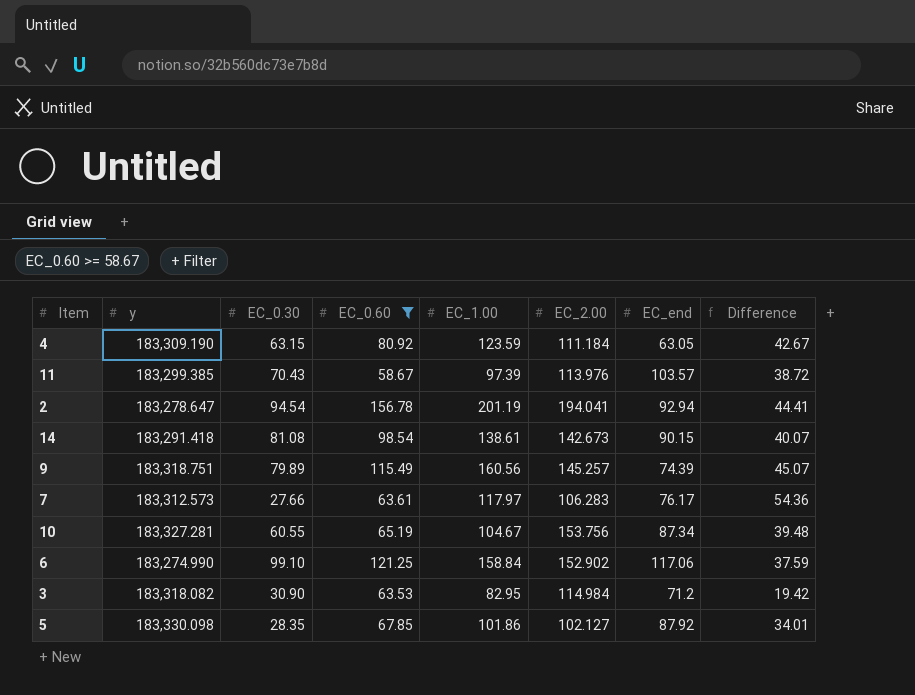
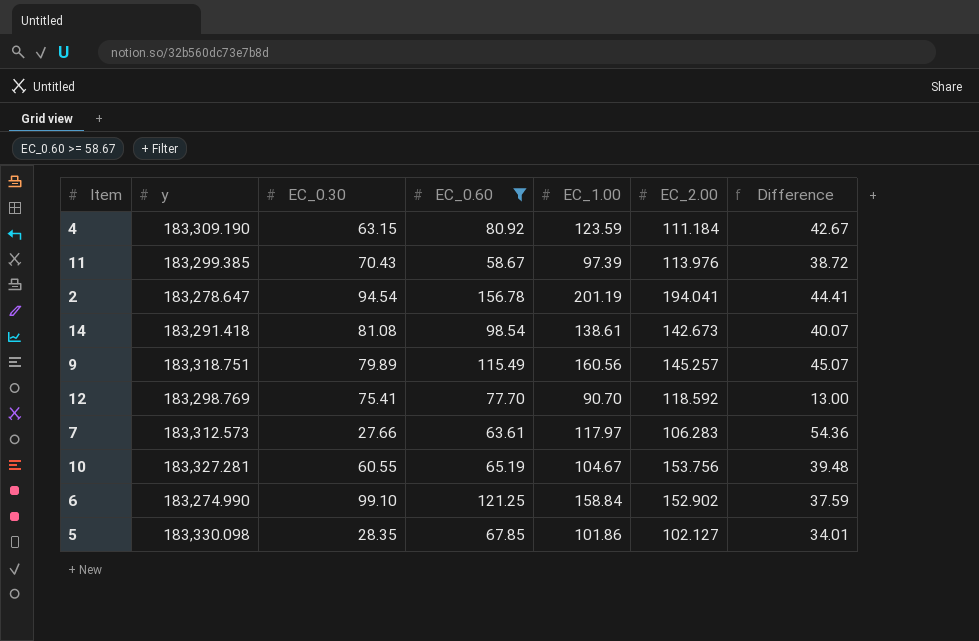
column EC_end | position: 7 -> none
row 3: 183,318.082 | 30.90 | 63.53 | 82.95 | 114.984 | 71.2 | 19.42 -> none
row 12: none -> 183,298.769 | 75.41 | 77.70 | 90.70 | 118.592 | 13.00

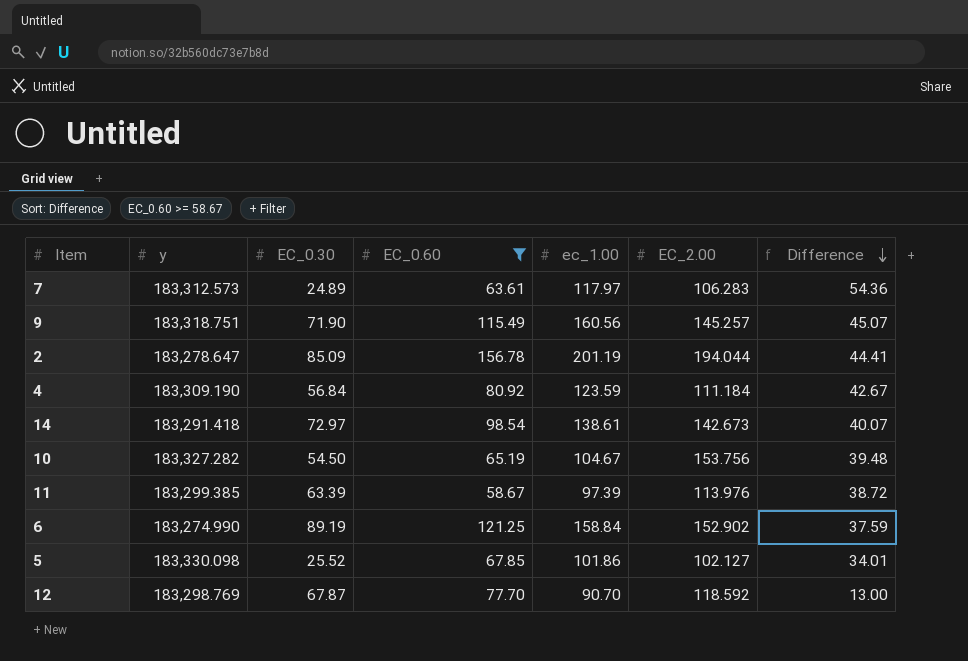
row order: none -> Difference descending
column name: EC_1.00 -> ec_1.00
7 | EC_0.30: 27.66 -> 24.89
9 | EC_0.30: 79.89 -> 71.90
2 | EC_0.30: 94.54 -> 85.09
2 | EC_2.00: 194.041 -> 194.044
4 | EC_0.30: 63.15 -> 56.84
14 | EC_0.30: 81.08 -> 72.97
10 | y: 183,327.281 -> 183,327.282
10 | EC_0.30: 60.55 -> 54.50
11 | EC_0.30: 70.43 -> 63.39
6 | EC_0.30: 99.10 -> 89.19
5 | EC_0.30: 28.35 -> 25.52
12 | EC_0.30: 75.41 -> 67.87

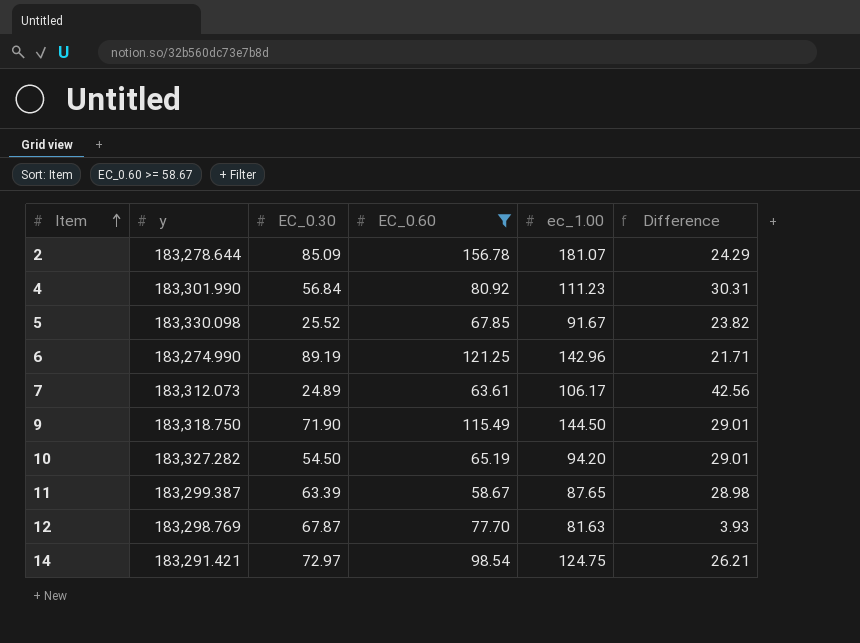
row order: Difference descending -> Item ascending
column EC_2.00 | position: 6 -> none
2 | y: 183,278.647 -> 183,278.644
2 | ec_1.00: 201.19 -> 181.07
2 | Difference: 44.41 -> 24.29
4 | y: 183,309.190 -> 183,301.990
4 | ec_1.00: 123.59 -> 111.23
4 | Difference: 42.67 -> 30.31
5 | ec_1.00: 101.86 -> 91.67
5 | Difference: 34.01 -> 23.82
6 | ec_1.00: 158.84 -> 142.96
6 | Difference: 37.59 -> 21.71
7 | y: 183,312.573 -> 183,312.073
7 | ec_1.00: 117.97 -> 106.17
7 | Difference: 54.36 -> 42.56
9 | y: 183,318.751 -> 183,318.750
9 | ec_1.00: 160.56 -> 144.50
9 | Difference: 45.07 -> 29.01
10 | ec_1.00: 104.67 -> 94.20
10 | Difference: 39.48 -> 29.01
11 | y: 183,299.385 -> 183,299.387
11 | ec_1.00: 97.39 -> 87.65
11 | Difference: 38.72 -> 28.98
12 | ec_1.00: 90.70 -> 81.63
12 | Difference: 13.00 -> 3.93
14 | y: 183,291.418 -> 183,291.421
14 | ec_1.00: 138.61 -> 124.75
14 | Difference: 40.07 -> 26.21

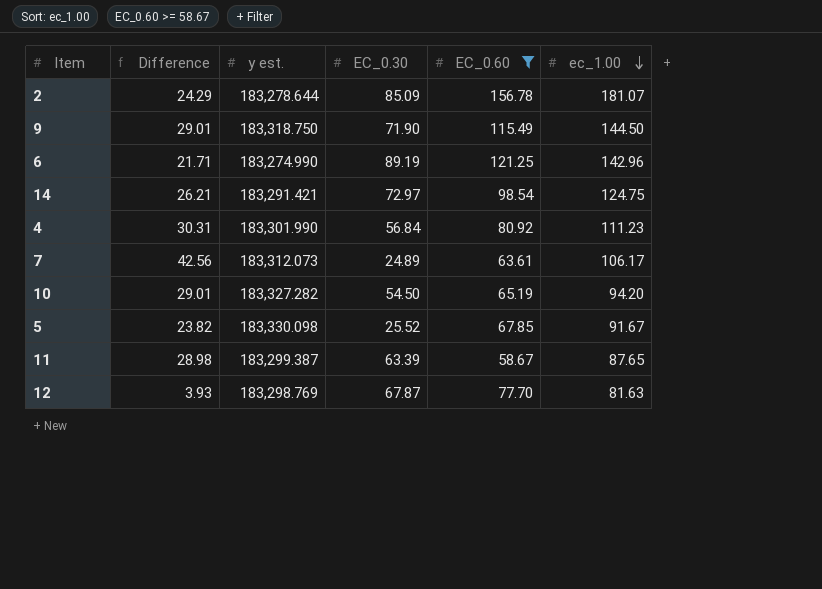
row order: Item ascending -> ec_1.00 descending
column Difference | position: 6 -> 2
column name: y -> y est.

